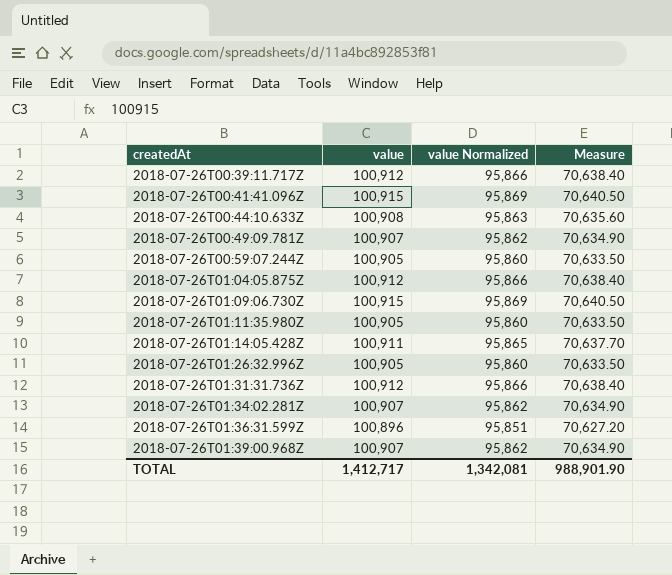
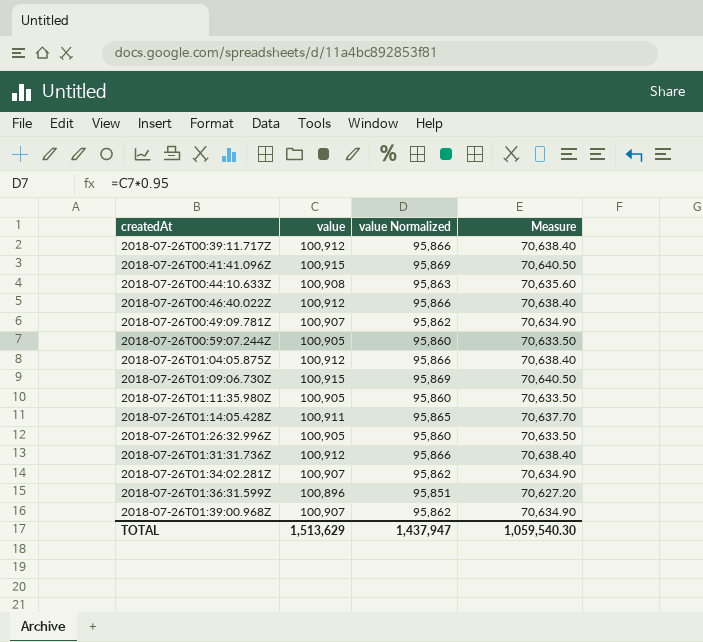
row 2018-07-26T00:46:40.022Z: none -> 100,912 | 95,866 | 70,638.40
TOTAL | value: 1,412,717 -> 1,513,629
TOTAL | value Normalized: 1,342,081 -> 1,437,947
TOTAL | Measure: 988,901.90 -> 1,059,540.30

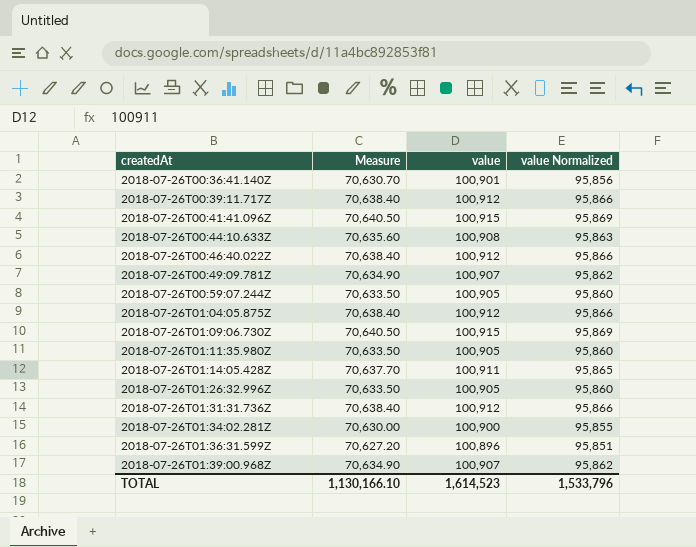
column Measure | position: 4 -> 2
row 2018-07-26T00:36:41.140Z: none -> 70,630.70 | 100,901 | 95,856
2018-07-26T01:34:02.281Z | Measure: 70,634.90 -> 70,630.00
2018-07-26T01:34:02.281Z | value: 100,907 -> 100,900
2018-07-26T01:34:02.281Z | value Normalized: 95,862 -> 95,855
TOTAL | Measure: 1,059,540.30 -> 1,130,166.10
TOTAL | value: 1,513,629 -> 1,614,523
TOTAL | value Normalized: 1,437,947 -> 1,533,796

